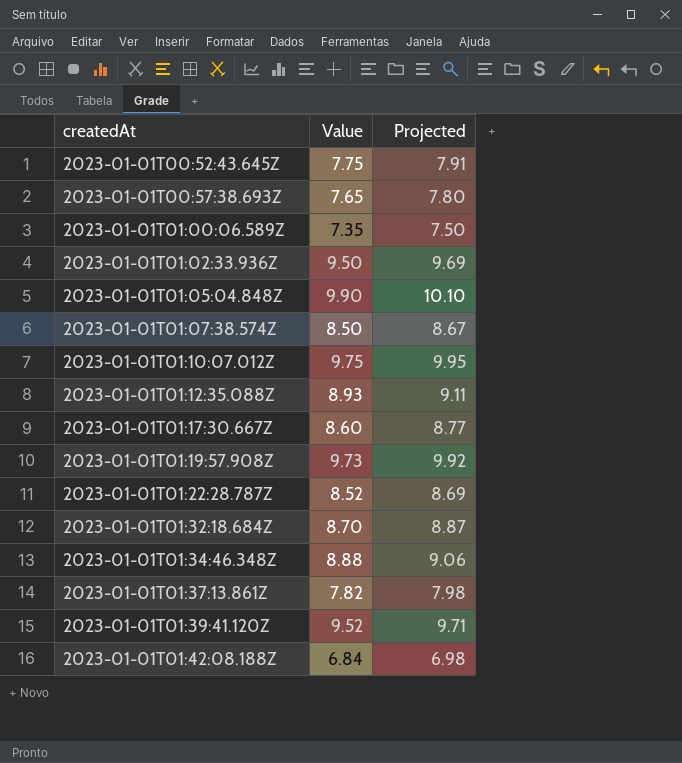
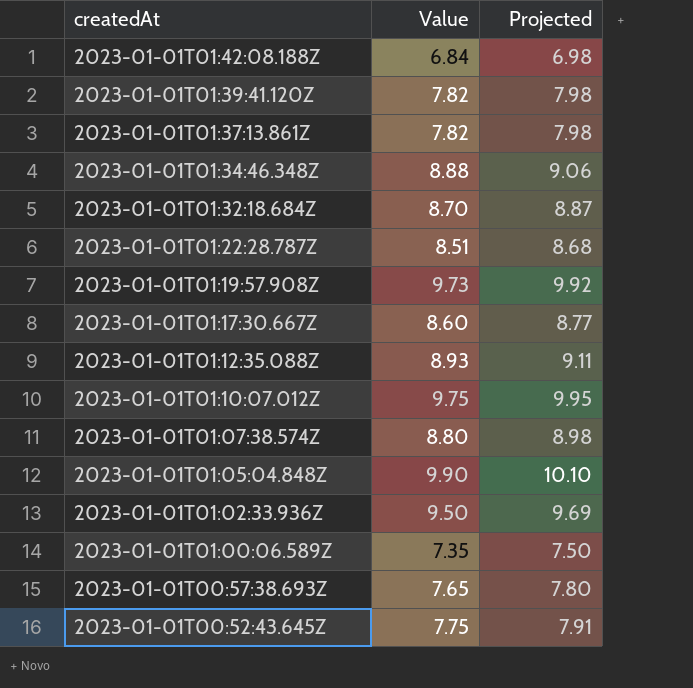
row order: createdAt ascending -> createdAt descending
2023-01-01T01:39:41.120Z | Value: 9.52 -> 7.82
2023-01-01T01:39:41.120Z | Projected: 9.71 -> 7.98
2023-01-01T01:22:28.787Z | Value: 8.52 -> 8.51
2023-01-01T01:22:28.787Z | Projected: 8.69 -> 8.68
2023-01-01T01:07:38.574Z | Value: 8.50 -> 8.80
2023-01-01T01:07:38.574Z | Projected: 8.67 -> 8.98

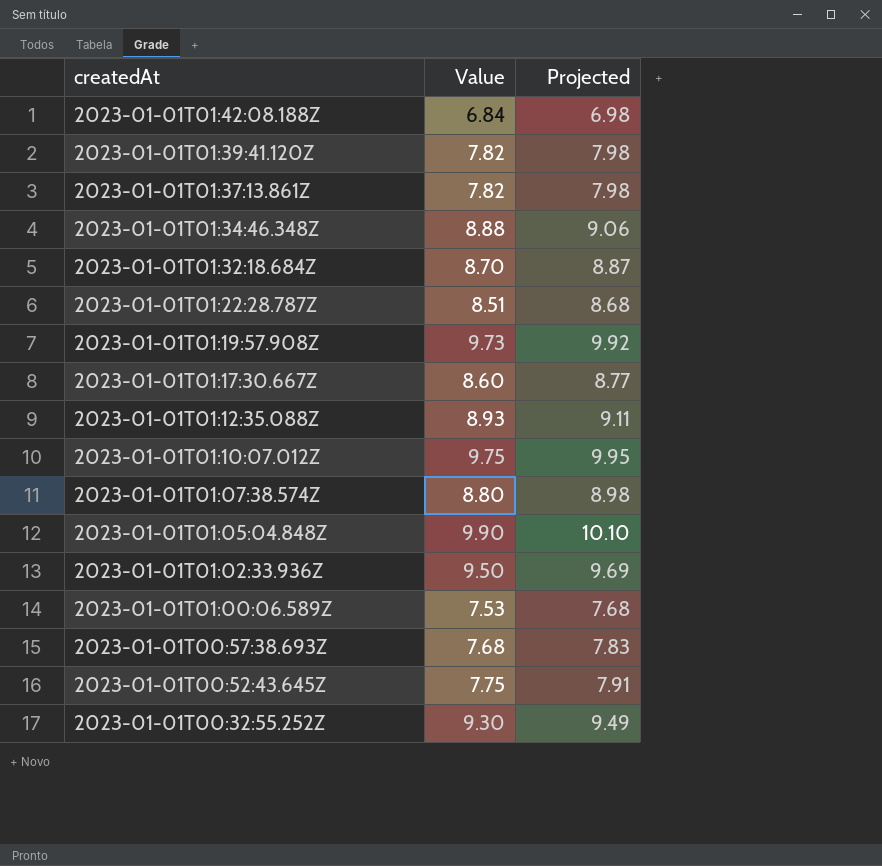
2023-01-01T01:00:06.589Z | Value: 7.35 -> 7.53
2023-01-01T01:00:06.589Z | Projected: 7.50 -> 7.68
2023-01-01T00:57:38.693Z | Value: 7.65 -> 7.68
2023-01-01T00:57:38.693Z | Projected: 7.80 -> 7.83
row 2023-01-01T00:32:55.252Z: none -> 9.30 | 9.49

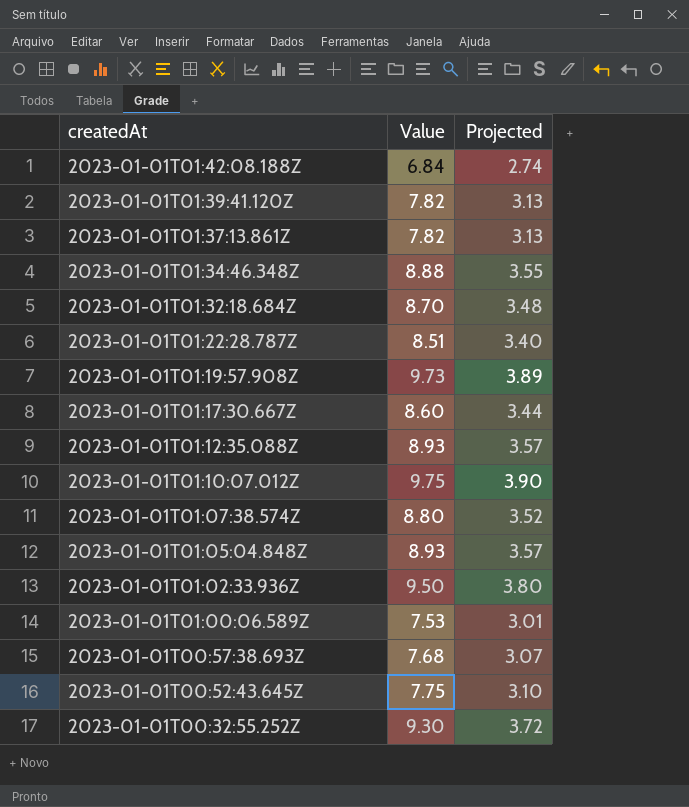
column Projected | formula: [Value] * 1.02 -> [Value] * 0.4
2023-01-01T01:05:04.848Z | Value: 9.90 -> 8.93

